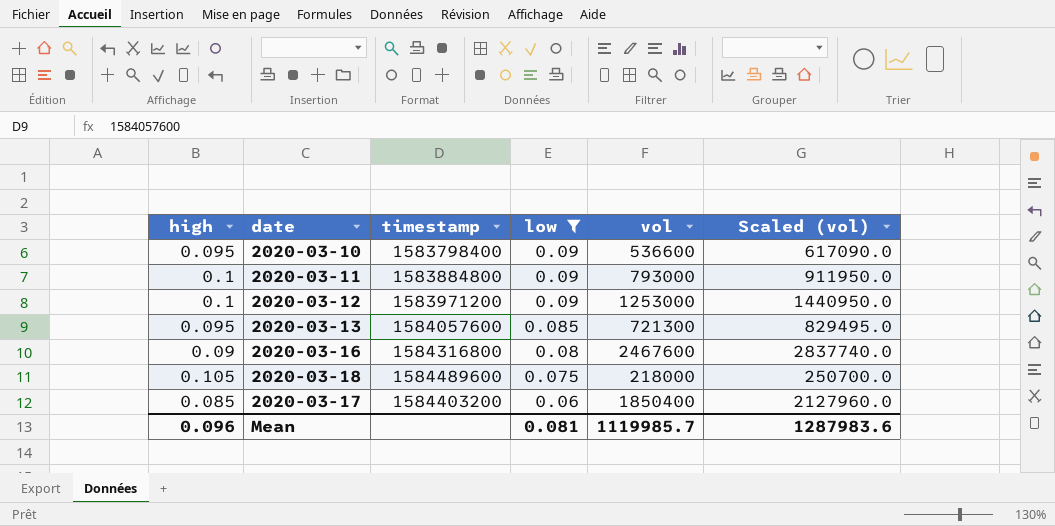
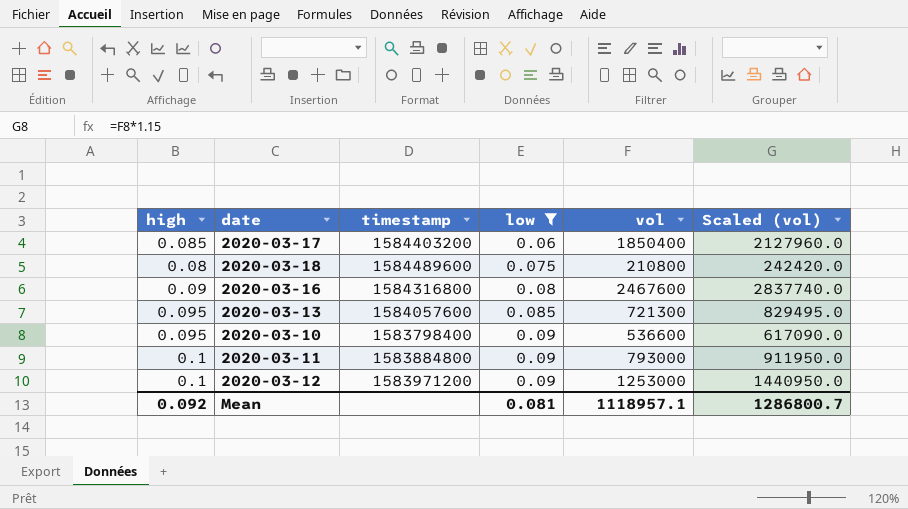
row order: low descending -> low ascending
2020-03-18 | high: 0.105 -> 0.08
2020-03-18 | vol: 218000 -> 210800
2020-03-18 | Scaled (vol): 250700.0 -> 242420.0
Mean | high: 0.096 -> 0.092
Mean | vol: 1119985.7 -> 1118957.1
Mean | Scaled (vol): 1287983.6 -> 1286800.7

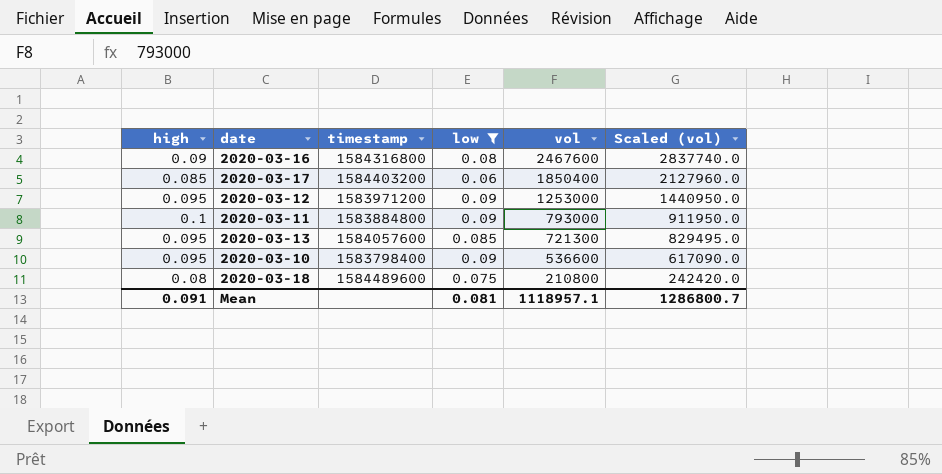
row order: low ascending -> vol descending
2020-03-12 | high: 0.1 -> 0.095
Mean | high: 0.092 -> 0.091

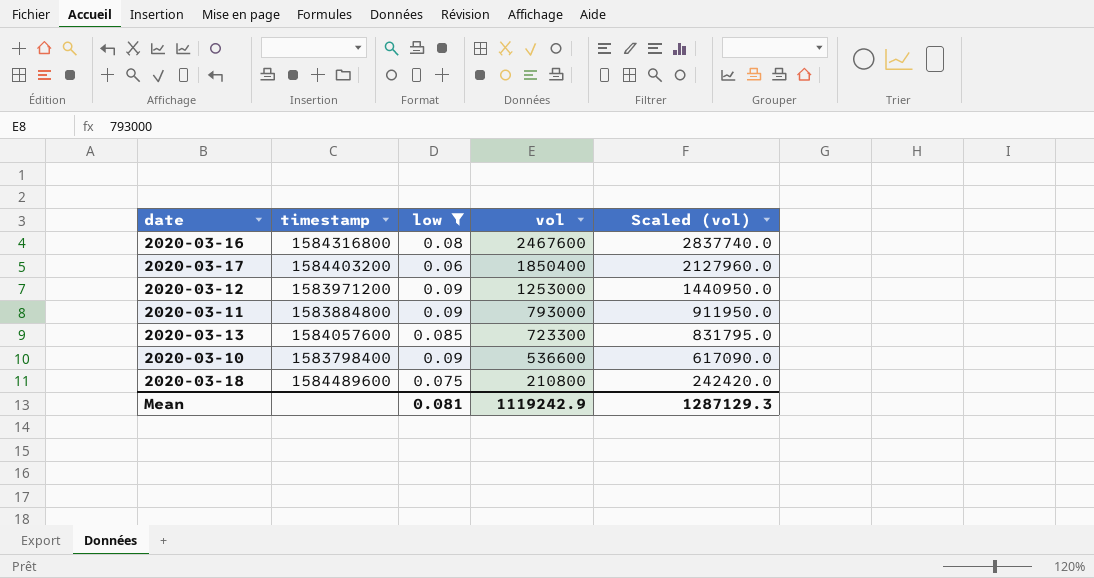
column high | position: 1 -> none
2020-03-13 | vol: 721300 -> 723300
2020-03-13 | Scaled (vol): 829495.0 -> 831795.0
Mean | vol: 1118957.1 -> 1119242.9
Mean | Scaled (vol): 1286800.7 -> 1287129.3

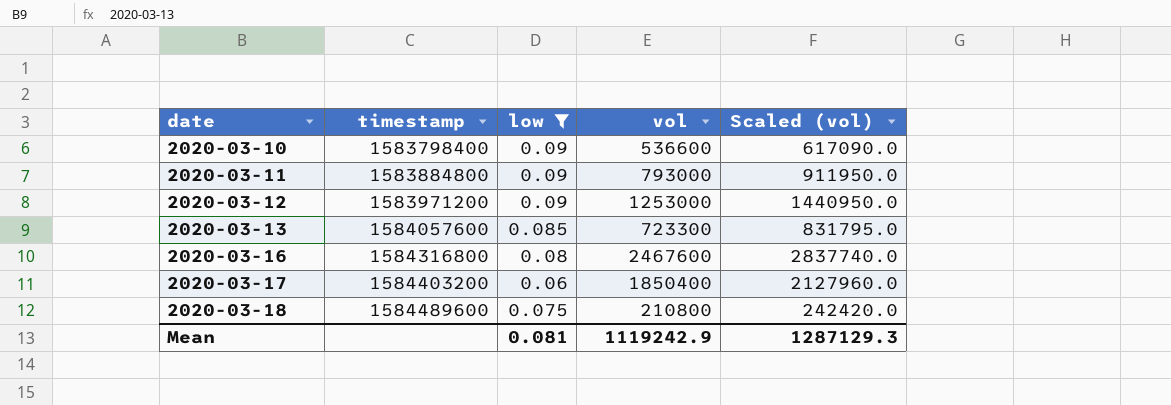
row order: vol descending -> date ascending

